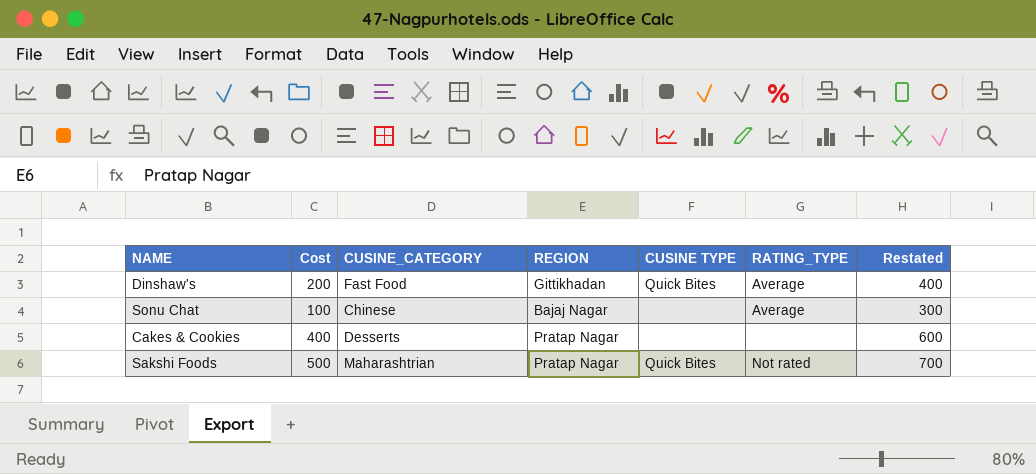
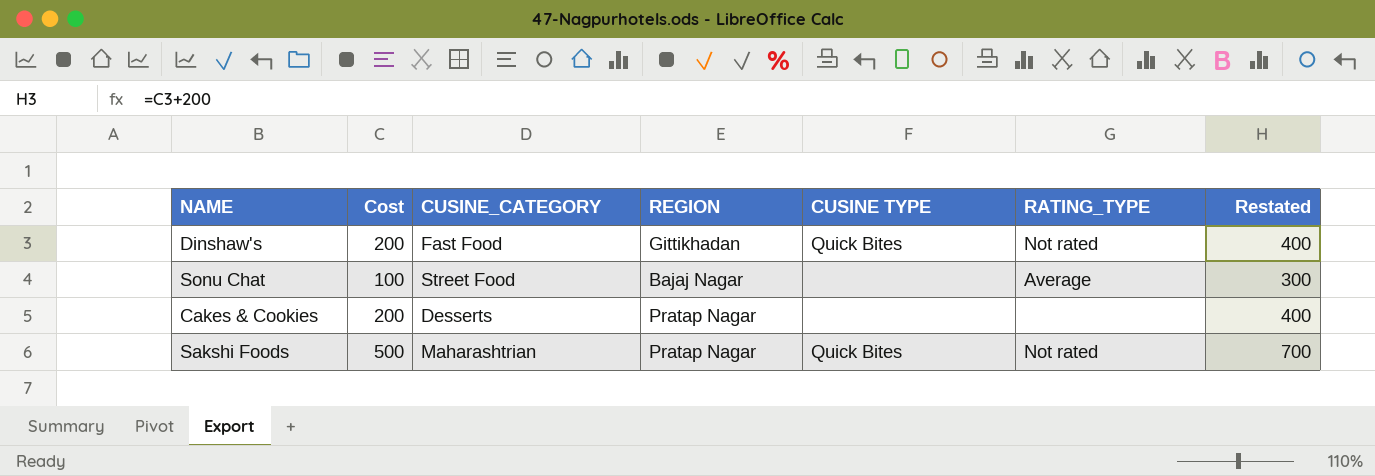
Dinshaw's | RATING_TYPE: Average -> Not rated
Sonu Chat | CUSINE_CATEGORY: Chinese -> Street Food
Cakes & Cookies | Cost: 400 -> 200
Cakes & Cookies | Restated: 600 -> 400

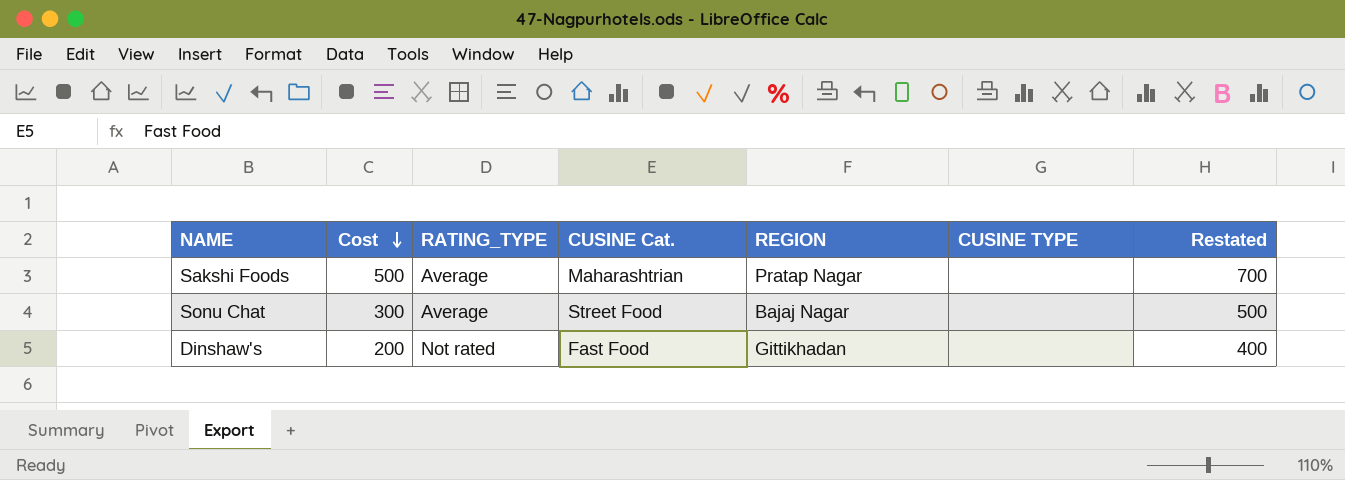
row order: none -> Cost descending
column RATING_TYPE | position: 6 -> 3
column name: CUSINE_CATEGORY -> CUSINE Cat.
row Cakes & Cookies: 200 | Desserts | Pratap Nagar | none | none | 400 -> none
Sakshi Foods | RATING_TYPE: Not rated -> Average
Sakshi Foods | CUSINE TYPE: Quick Bites -> none
Sonu Chat | Cost: 100 -> 300
Sonu Chat | Restated: 300 -> 500
Dinshaw's | CUSINE TYPE: Quick Bites -> none

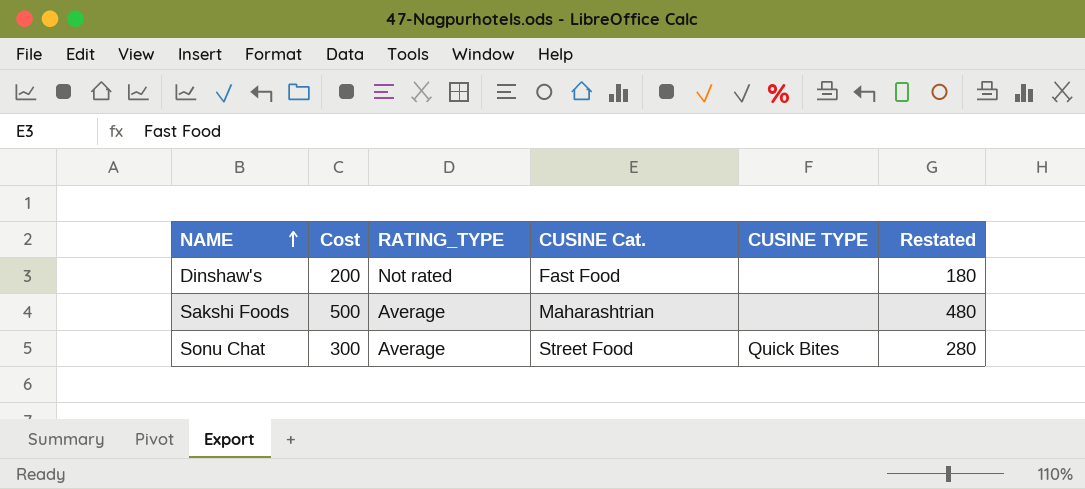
row order: Cost descending -> NAME ascending
column REGION | position: 5 -> none
column Restated | formula: [Cost] + 200 -> [Cost] - 20
Sonu Chat | CUSINE TYPE: none -> Quick Bites

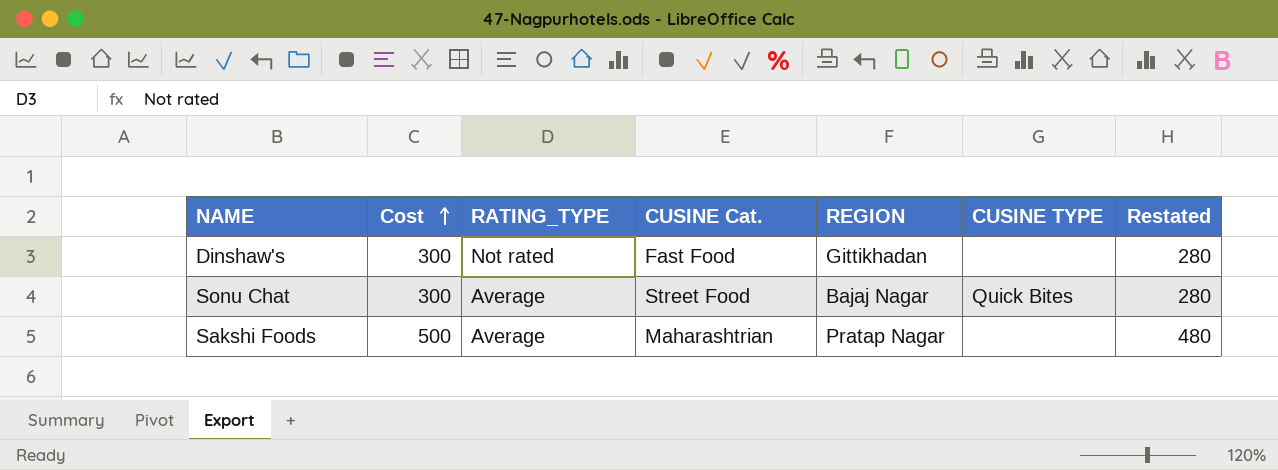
row order: NAME ascending -> Cost ascending
column REGION | position: none -> 5
Dinshaw's | Cost: 200 -> 300
Dinshaw's | Restated: 180 -> 280

